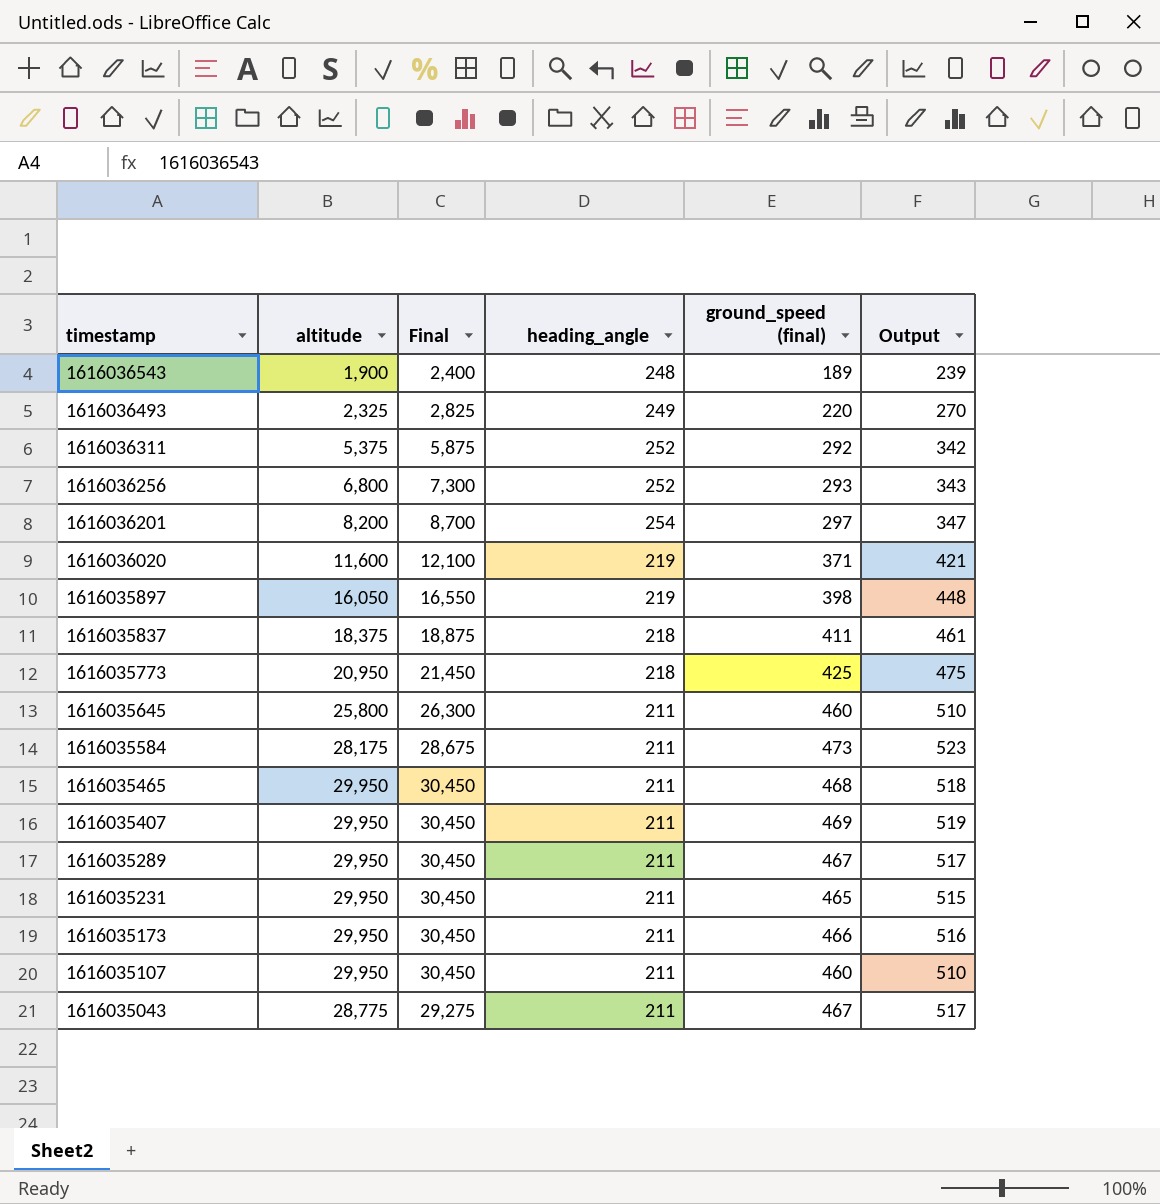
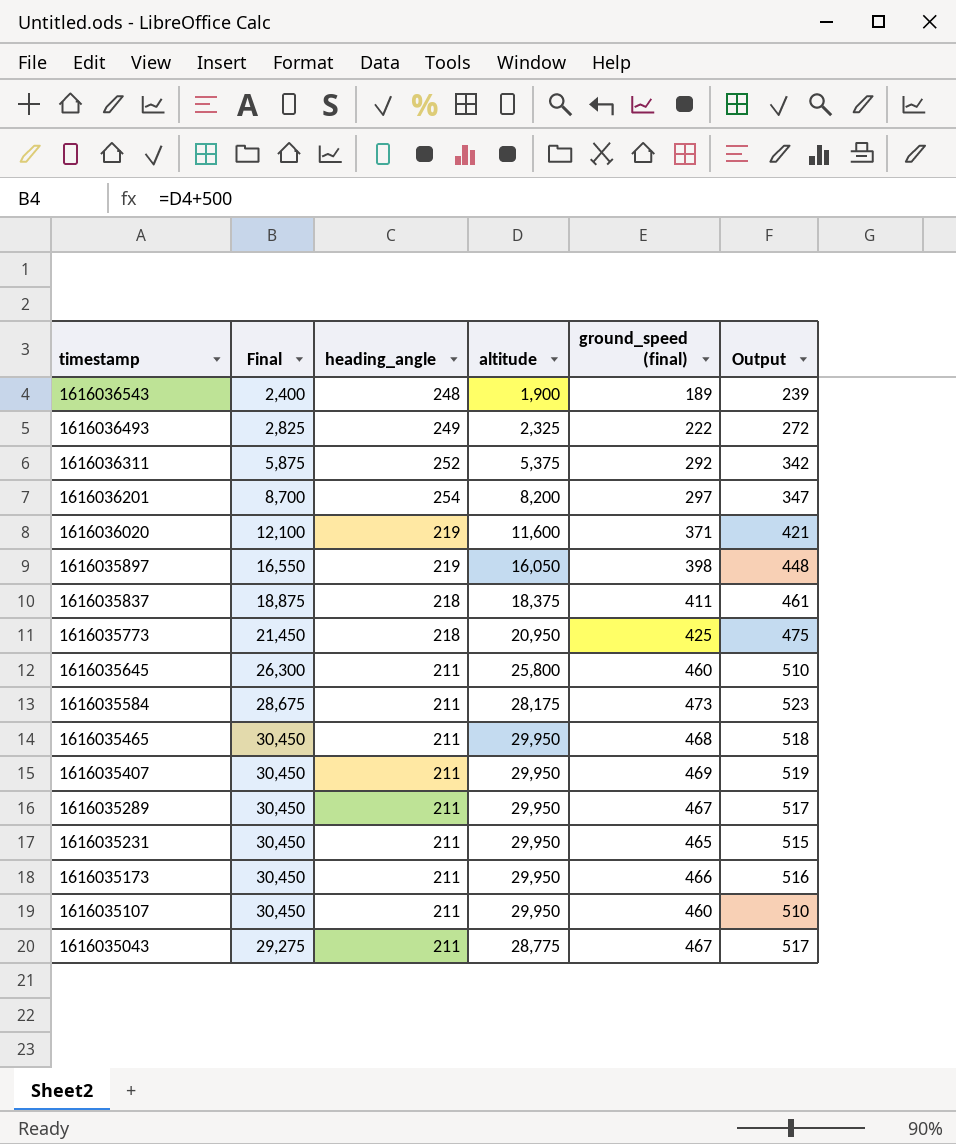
column altitude | position: 2 -> 4
row 1616036256: 6,800 | 7,300 | 252 | 293 | 343 -> none
1616036493 | ground_speed (final): 220 -> 222
1616036493 | Output: 270 -> 272

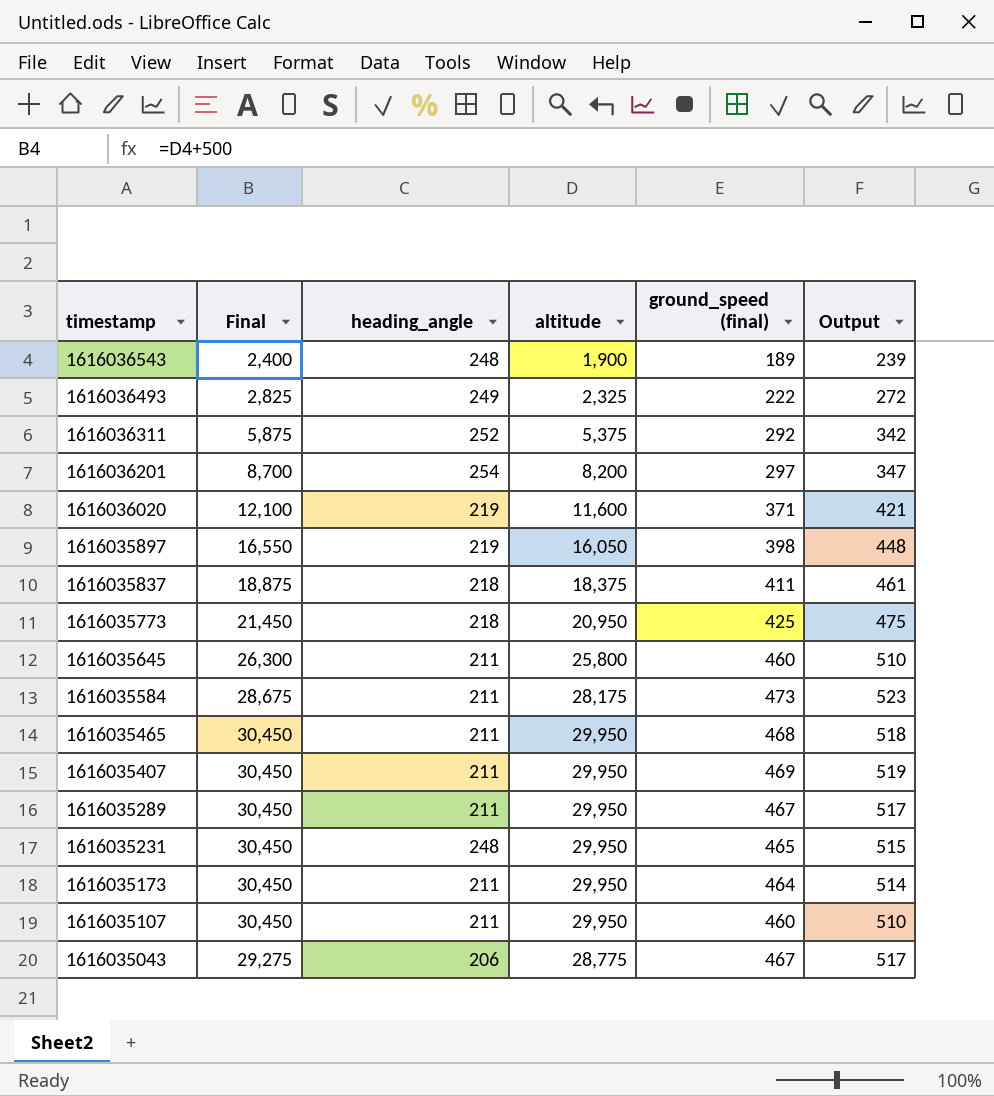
1616035231 | heading_angle: 211 -> 248
1616035173 | ground_speed (final): 466 -> 464
1616035173 | Output: 516 -> 514
1616035043 | heading_angle: 211 -> 206

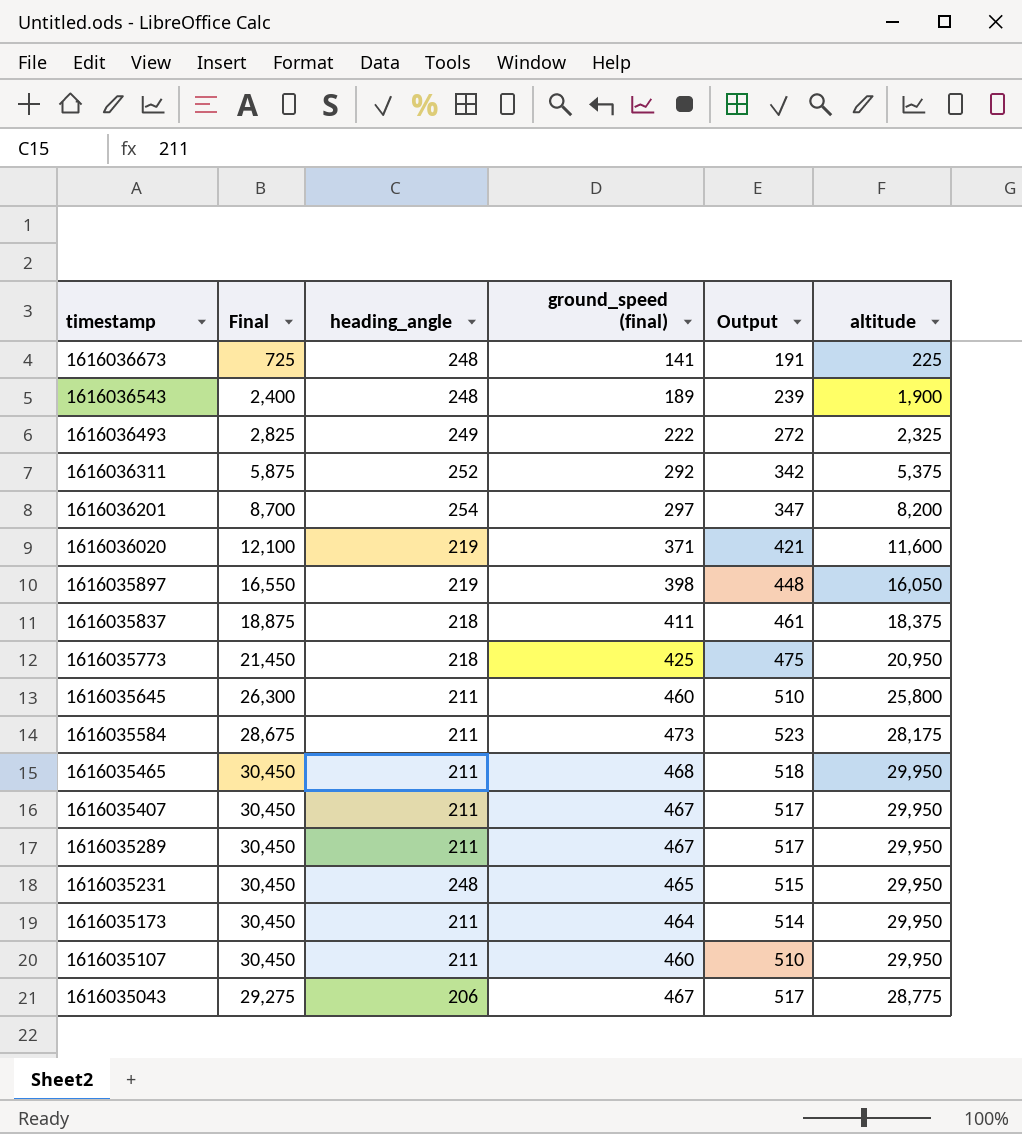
column altitude | position: 4 -> 6
row 1616036673: none -> 725 | 248 | 141 | 191 | 225
1616035407 | ground_speed (final): 469 -> 467
1616035407 | Output: 519 -> 517

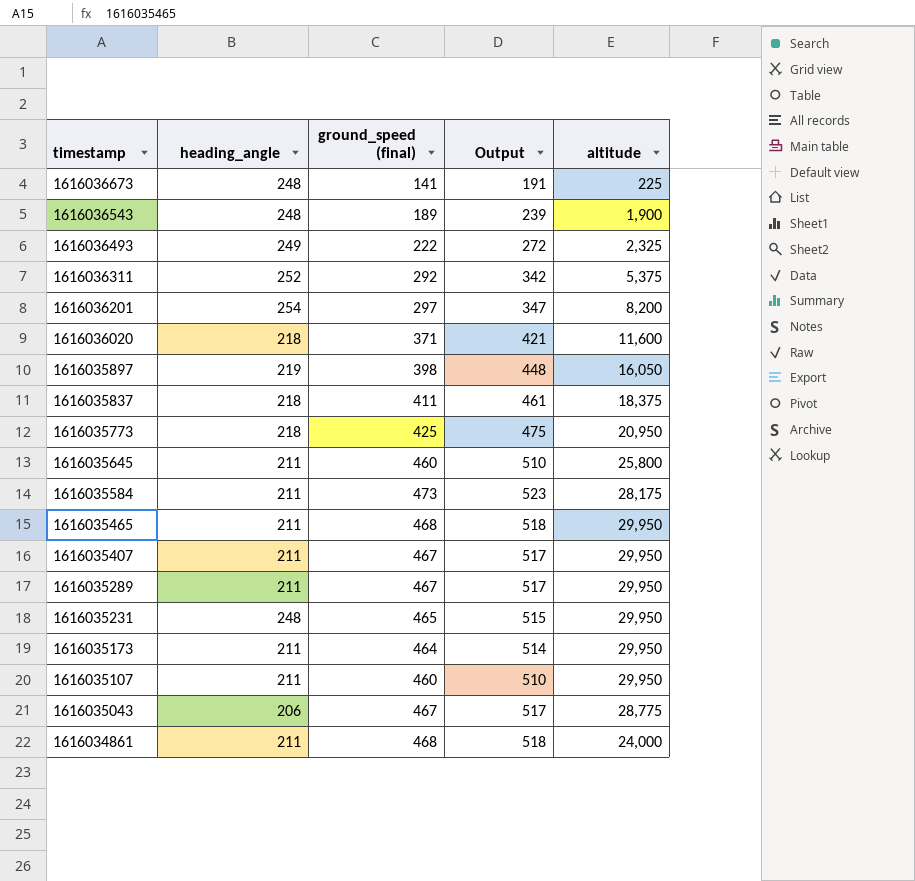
column Final | formula: [altitude] + 500 -> none
1616036020 | heading_angle: 219 -> 218
row 1616034861: none -> 211 | 468 | 518 | 24,000

